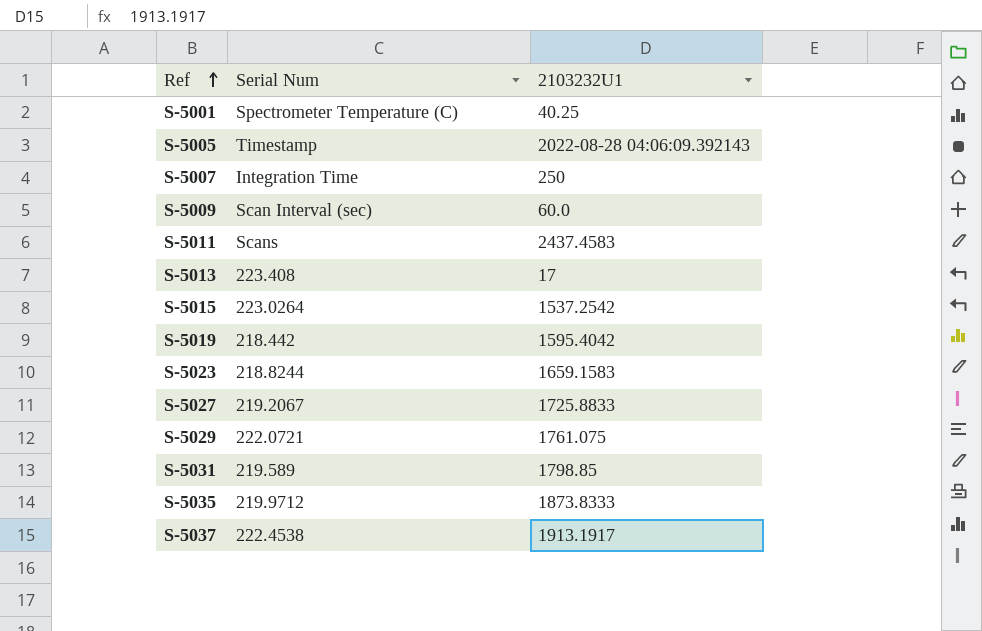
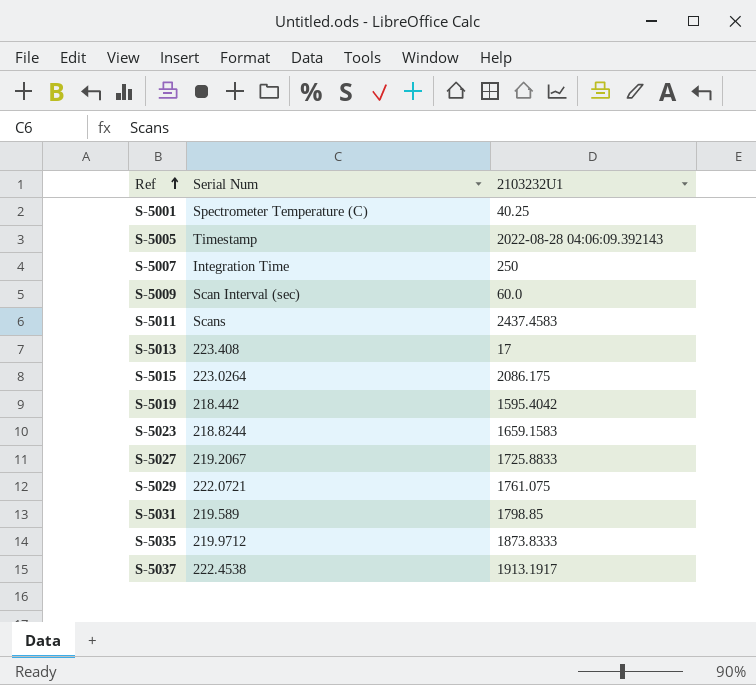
S-5015 | 2103232U1: 1537.2542 -> 2086.175

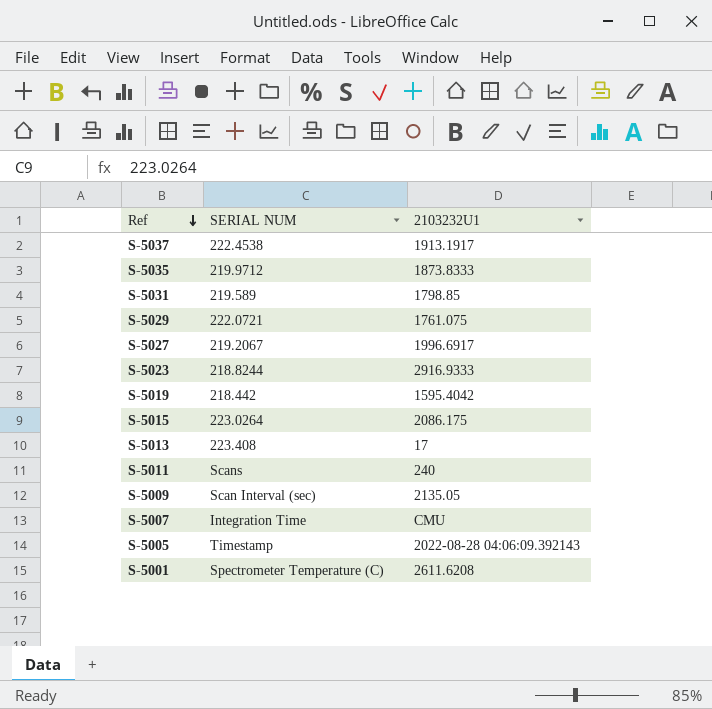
row order: Ref ascending -> Ref descending
column name: Serial Num -> SERIAL NUM
S-5027 | 2103232U1: 1725.8833 -> 1996.6917
S-5023 | 2103232U1: 1659.1583 -> 2916.9333
S-5011 | 2103232U1: 2437.4583 -> 240
S-5009 | 2103232U1: 60.0 -> 2135.05
S-5007 | 2103232U1: 250 -> CMU
S-5001 | 2103232U1: 40.25 -> 2611.6208

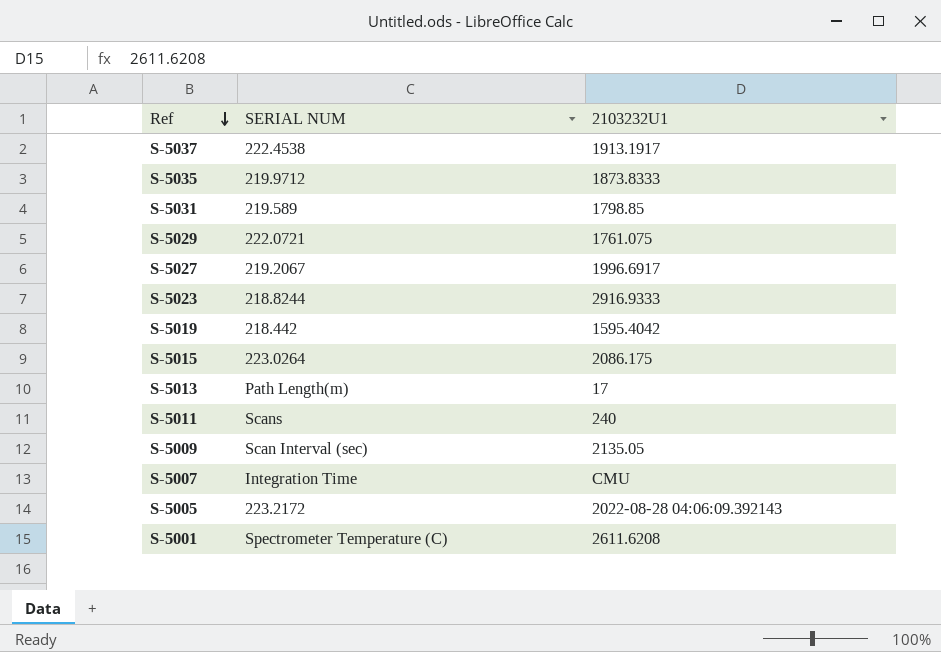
S-5013 | SERIAL NUM: 223.408 -> Path Length(m)
S-5005 | SERIAL NUM: Timestamp -> 223.2172

